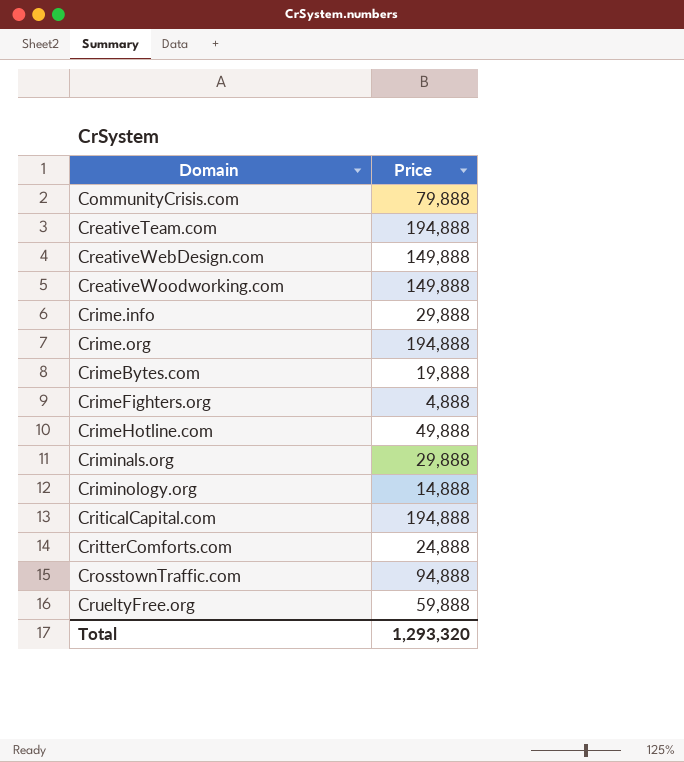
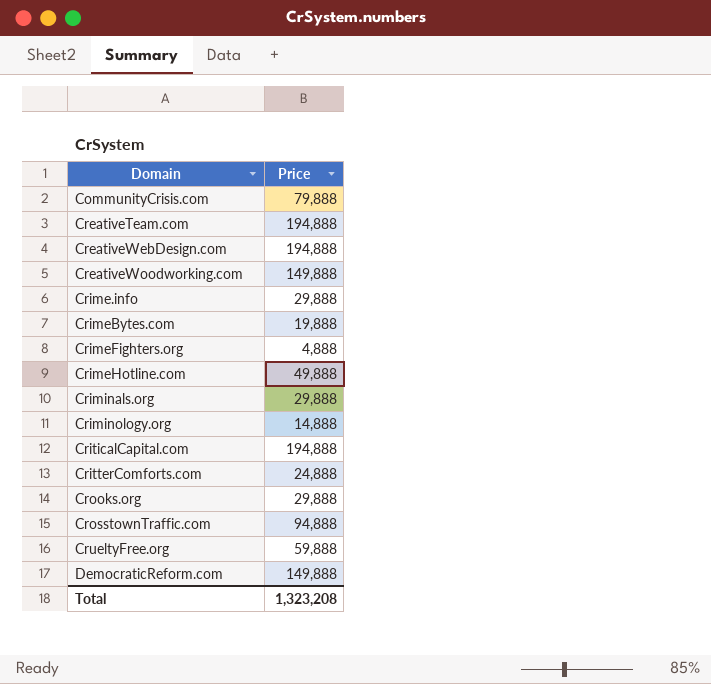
row Crime.org: 194,888 -> none
CreativeWebDesign.com | Price: 149,888 -> 194,888
row Crooks.org: none -> 29,888
row DemocraticReform.com: none -> 149,888
Total | Price: 1,293,320 -> 1,323,208

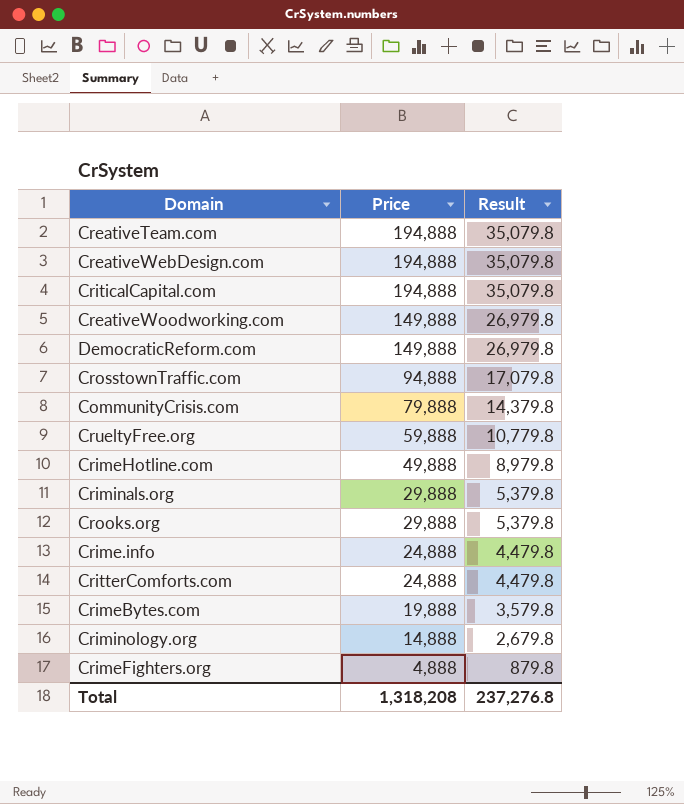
row order: Domain ascending -> Price descending
column Result | formula: none -> [Price] * 0.18
Crime.info | Price: 29,888 -> 24,888
Total | Price: 1,323,208 -> 1,318,208

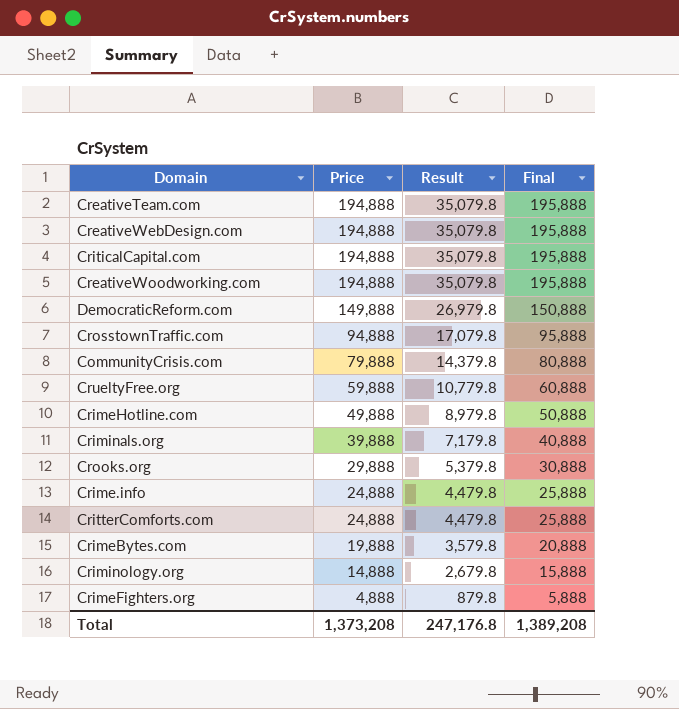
column Final | formula: none -> [Price] + 1000
CreativeWoodworking.com | Price: 149,888 -> 194,888
CreativeWoodworking.com | Result: 26,979.8 -> 35,079.8
Criminals.org | Price: 29,888 -> 39,888
Criminals.org | Result: 5,379.8 -> 7,179.8
Total | Price: 1,318,208 -> 1,373,208
Total | Result: 237,276.8 -> 247,176.8

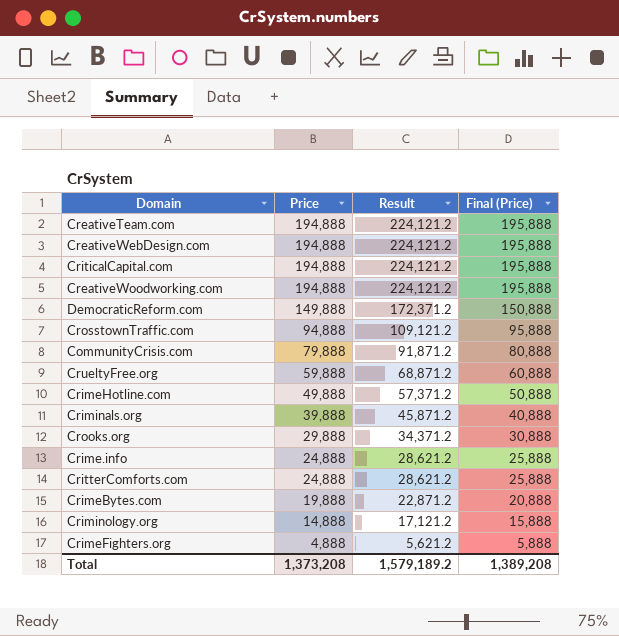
column Result | formula: [Price] * 0.18 -> [Price] * 1.15
column name: Final -> Final (Price)
Total | Result: 247,176.8 -> 1,579,189.2

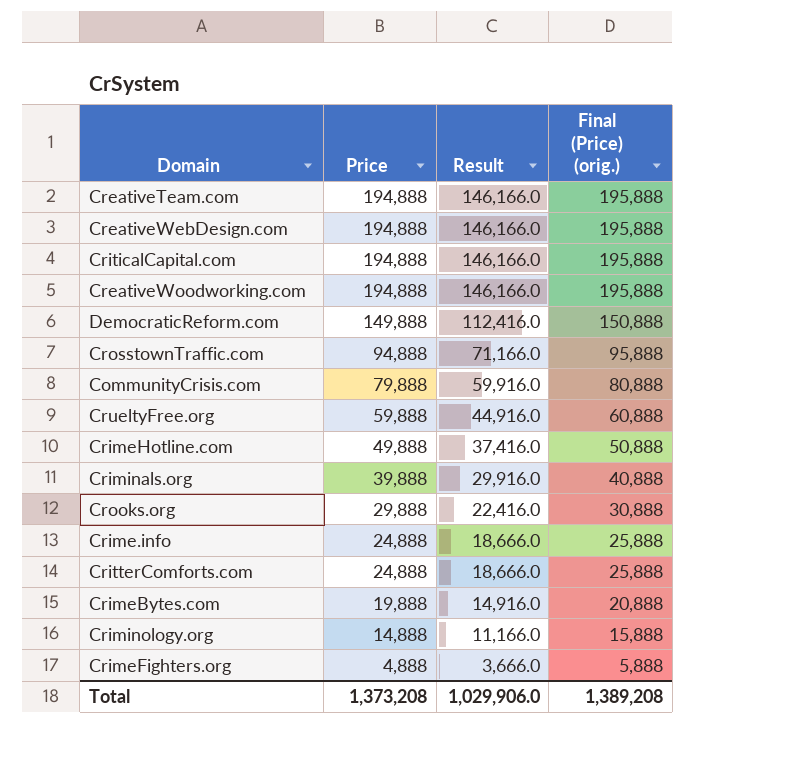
column Result | formula: [Price] * 1.15 -> [Price] * 0.75
column name: Final (Price) -> Final (Price) (orig.)
Total | Result: 1,579,189.2 -> 1,029,906.0

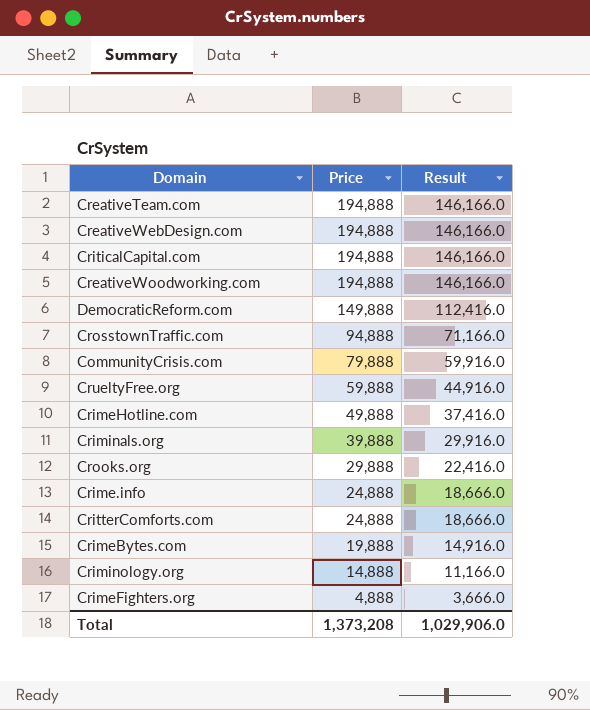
column Final (Price) (orig.) | formula: [Price] + 1000 -> none

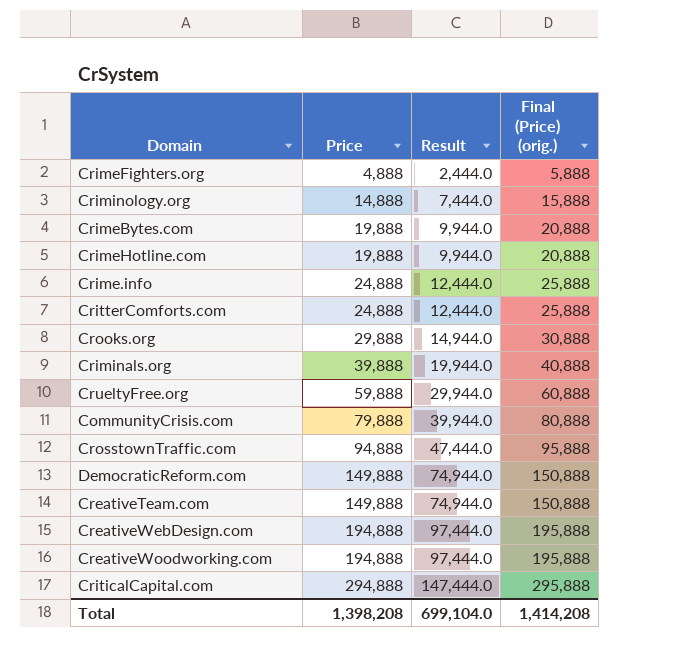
row order: Price descending -> Price ascending
column Result | formula: [Price] * 0.75 -> [Price] * 0.5
column Final (Price) (orig.) | formula: none -> [Price] + 1000
CrimeHotline.com | Price: 49,888 -> 19,888
CreativeTeam.com | Price: 194,888 -> 149,888
CriticalCapital.com | Price: 194,888 -> 294,888
Total | Price: 1,373,208 -> 1,398,208
Total | Result: 1,029,906.0 -> 699,104.0

